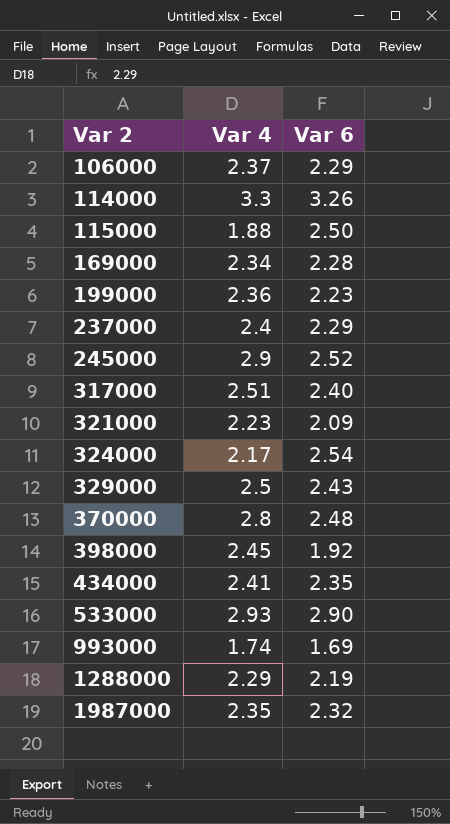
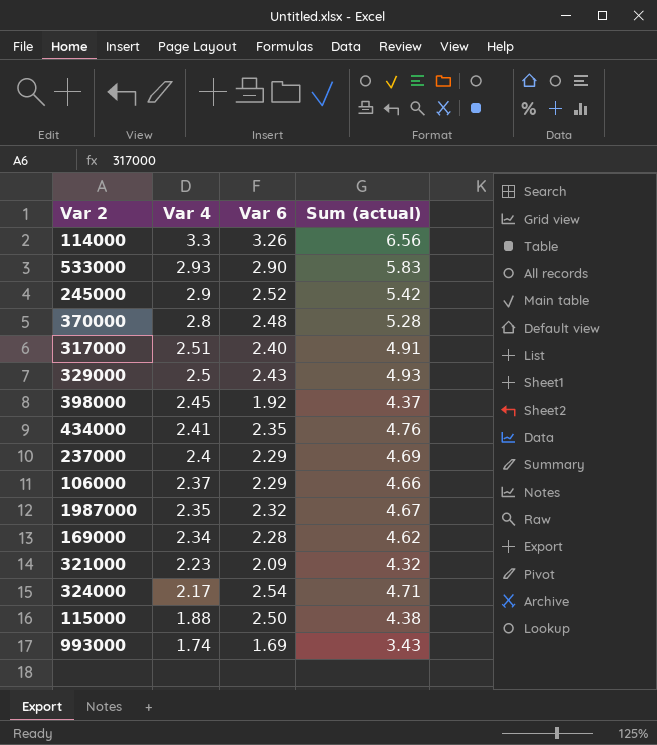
row order: Var 2 ascending -> Var 4 descending
column Sum (actual) | formula: none -> [Var 4] + [Var 6]
row 199000: 2.36 | 2.23 -> none
row 1288000: 2.29 | 2.19 -> none

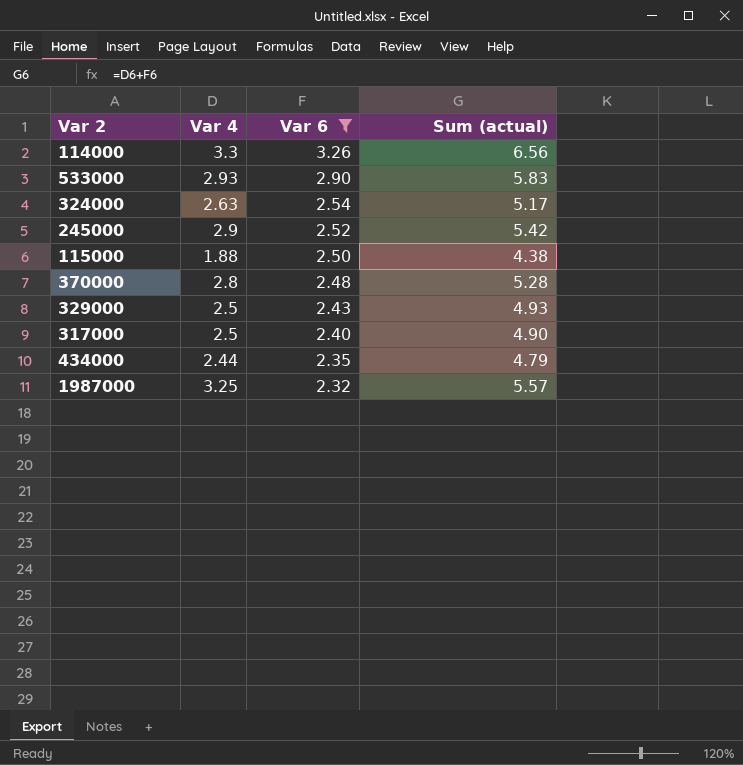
filter: none -> Var 6 >= 2.32
row order: Var 4 descending -> Var 6 descending
324000 | Var 4: 2.17 -> 2.63
324000 | Sum (actual): 4.71 -> 5.17
317000 | Var 4: 2.51 -> 2.5
317000 | Sum (actual): 4.91 -> 4.90
434000 | Var 4: 2.41 -> 2.44
434000 | Sum (actual): 4.76 -> 4.79
1987000 | Var 4: 2.35 -> 3.25
1987000 | Sum (actual): 4.67 -> 5.57

